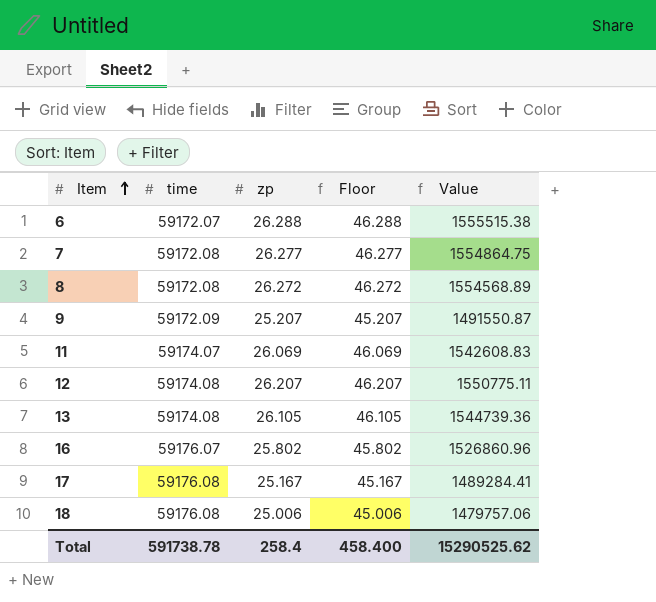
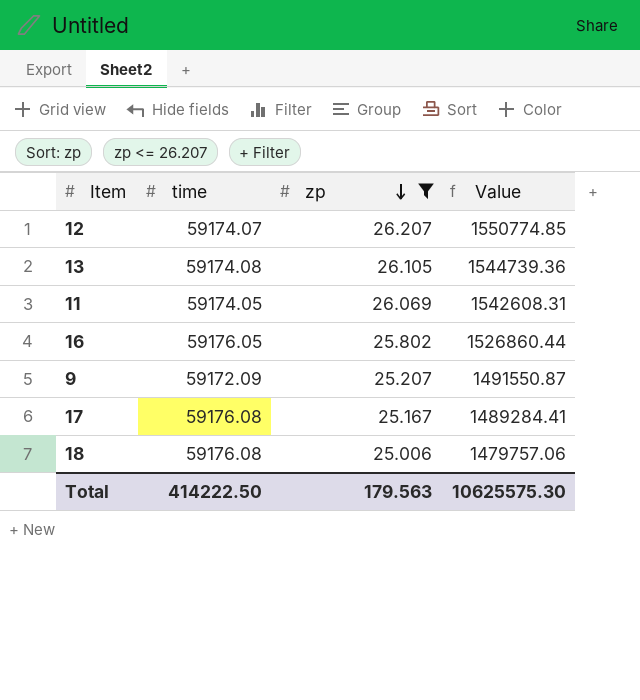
filter: none -> zp <= 26.207
row order: Item ascending -> zp descending
column Floor | formula: [zp] + 20 -> none
12 | time: 59174.08 -> 59174.07
12 | Value: 1550775.11 -> 1550774.85
11 | time: 59174.07 -> 59174.05
11 | Value: 1542608.83 -> 1542608.31
16 | time: 59176.07 -> 59176.05
16 | Value: 1526860.96 -> 1526860.44
Total | time: 591738.78 -> 414222.50
Total | zp: 258.4 -> 179.563
Total | Value: 15290525.62 -> 10625575.30

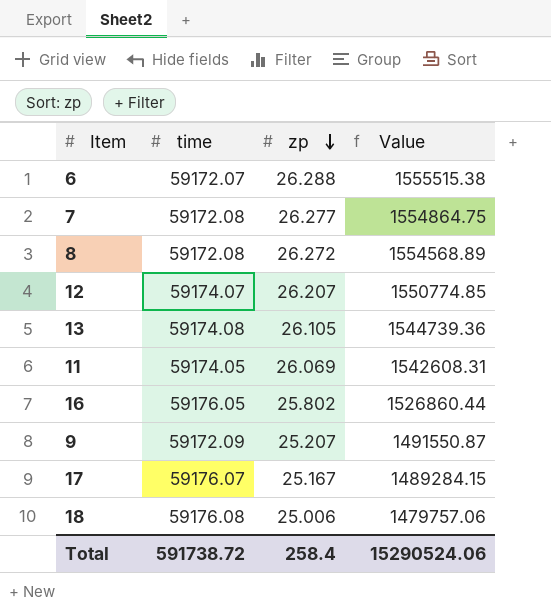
filter: zp <= 26.207 -> none
17 | time: 59176.08 -> 59176.07
17 | Value: 1489284.41 -> 1489284.15
Total | time: 414222.50 -> 591738.72
Total | zp: 179.563 -> 258.4
Total | Value: 10625575.30 -> 15290524.06

